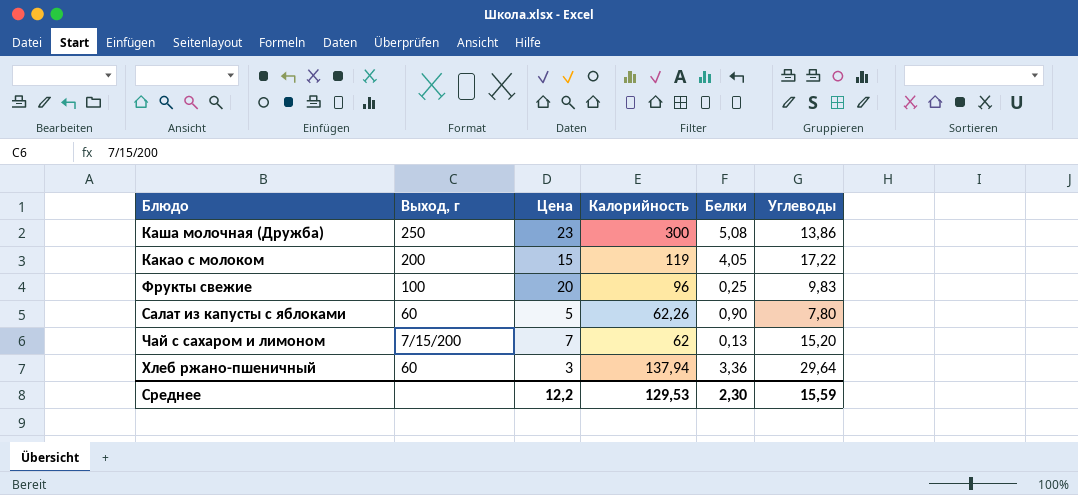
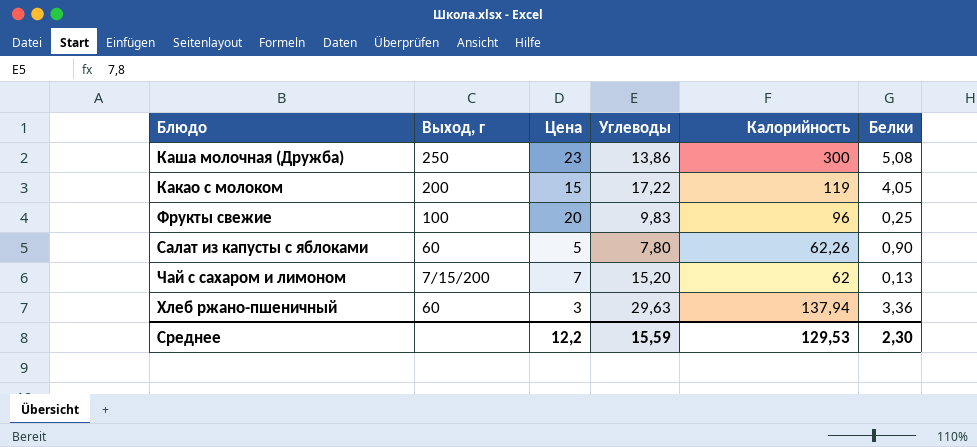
column Углеводы | position: 6 -> 4
Хлеб ржано-пшеничный | Углеводы: 29,64 -> 29,63

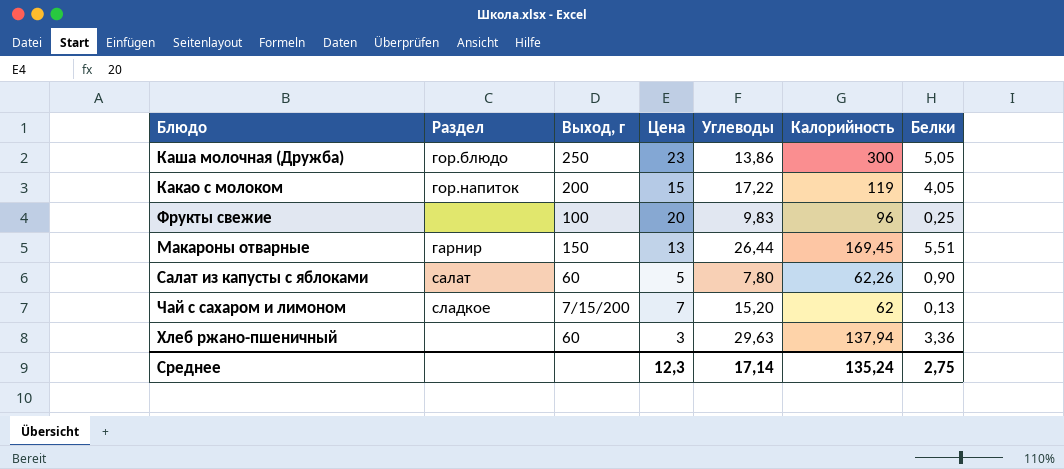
column Раздел | position: none -> 2
Каша молочная (Дружба) | Белки: 5,08 -> 5,05
row Макароны отварные: none -> гарнир | 150 | 13 | 26,44 | 169,45 | 5,51
Среднее | Цена: 12,2 -> 12,3
Среднее | Углеводы: 15,59 -> 17,14
Среднее | Калорийность: 129,53 -> 135,24
Среднее | Белки: 2,30 -> 2,75

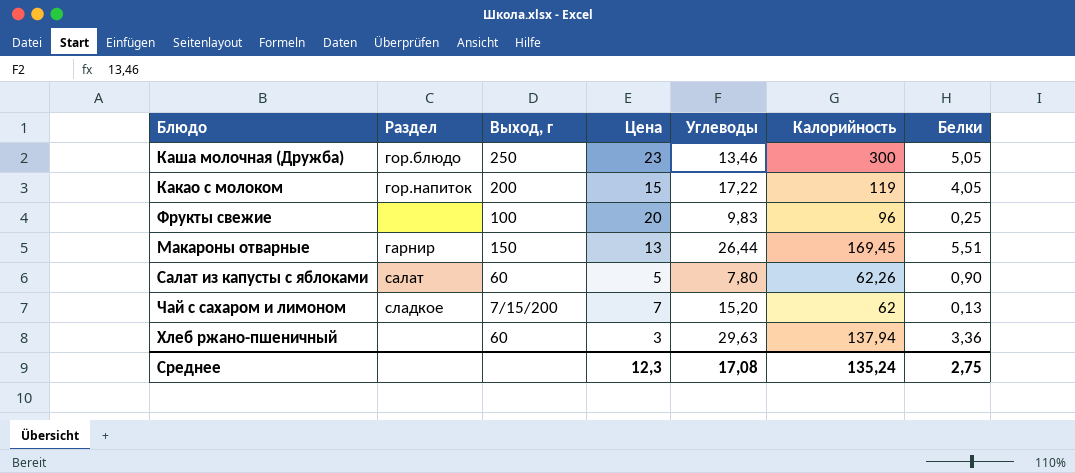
Каша молочная (Дружба) | Углеводы: 13,86 -> 13,46
Среднее | Углеводы: 17,14 -> 17,08

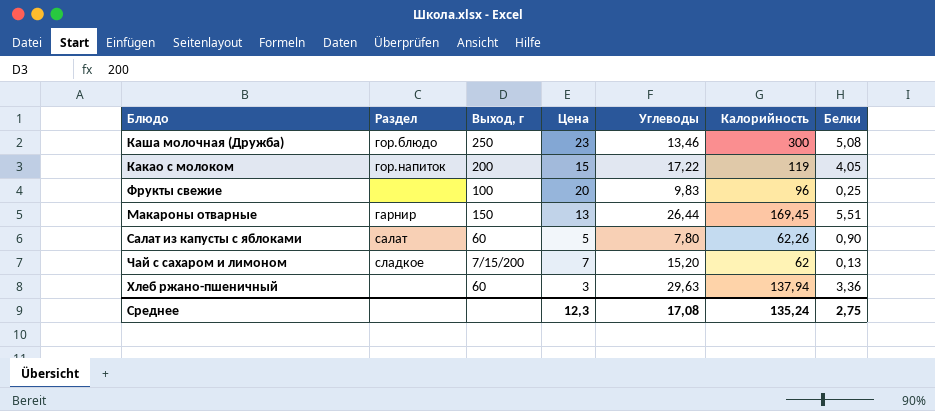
Каша молочная (Дружба) | Белки: 5,05 -> 5,08

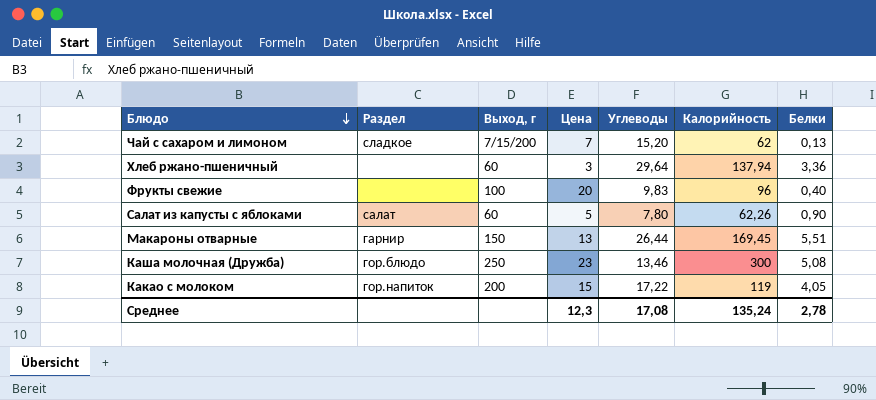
row order: none -> Блюдо descending
Хлеб ржано-пшеничный | Углеводы: 29,63 -> 29,64
Фрукты свежие | Белки: 0,25 -> 0,40
Среднее | Белки: 2,75 -> 2,78

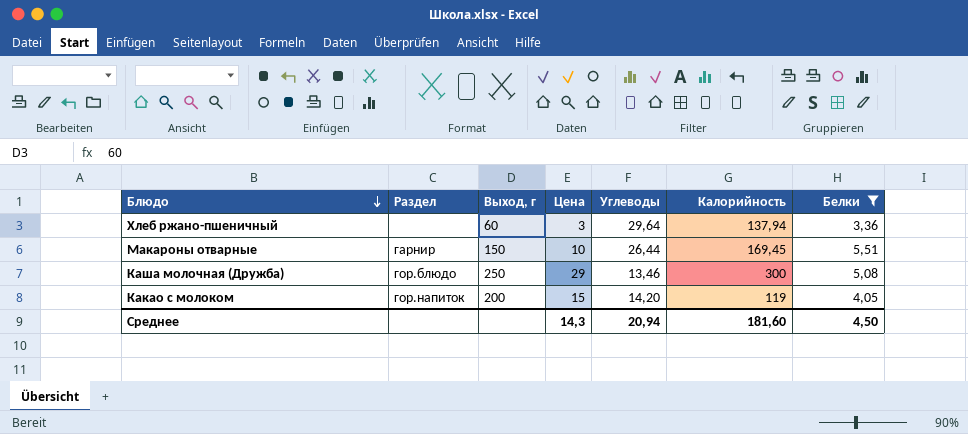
filter: none -> Белки >= 3,36
Макароны отварные | Цена: 13 -> 10
Каша молочная (Дружба) | Цена: 23 -> 29
Какао с молоком | Углеводы: 17,22 -> 14,20
Среднее | Цена: 12,3 -> 14,3
Среднее | Углеводы: 17,08 -> 20,94
Среднее | Калорийность: 135,24 -> 181,60
Среднее | Белки: 2,78 -> 4,50

